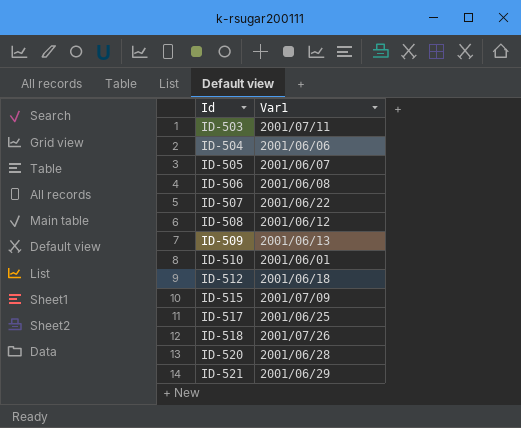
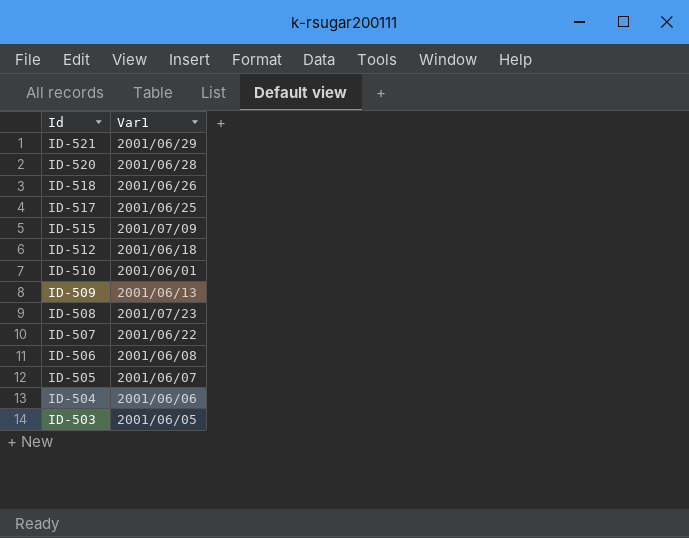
row order: Id ascending -> Id descending
ID-518 | Var1: 2001/07/26 -> 2001/06/26
ID-508 | Var1: 2001/06/12 -> 2001/07/23
ID-503 | Var1: 2001/07/11 -> 2001/06/05

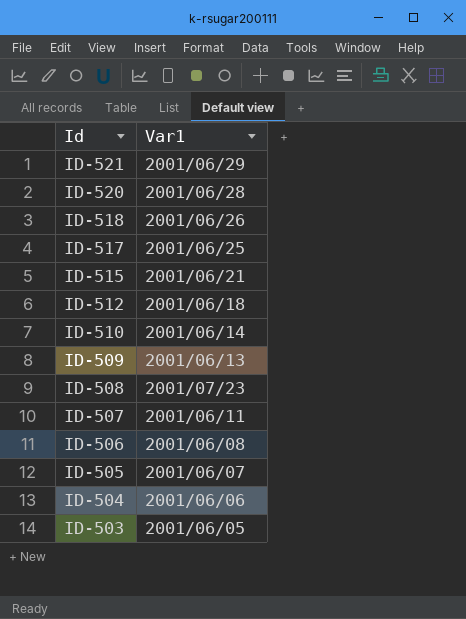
ID-515 | Var1: 2001/07/09 -> 2001/06/21
ID-510 | Var1: 2001/06/01 -> 2001/06/14
ID-507 | Var1: 2001/06/22 -> 2001/06/11

